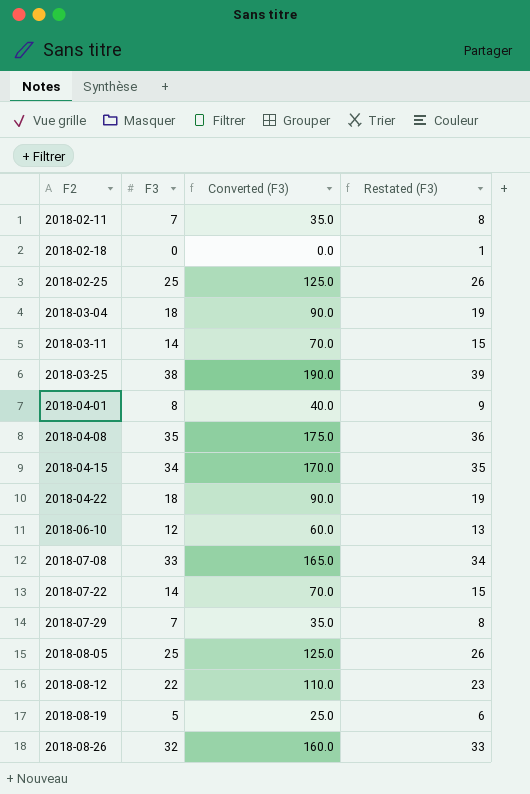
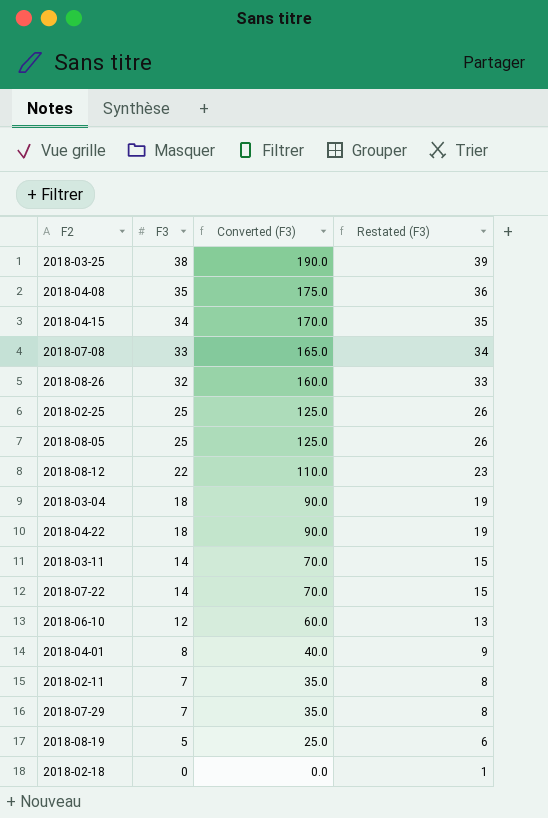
row order: F2 ascending -> F3 descending

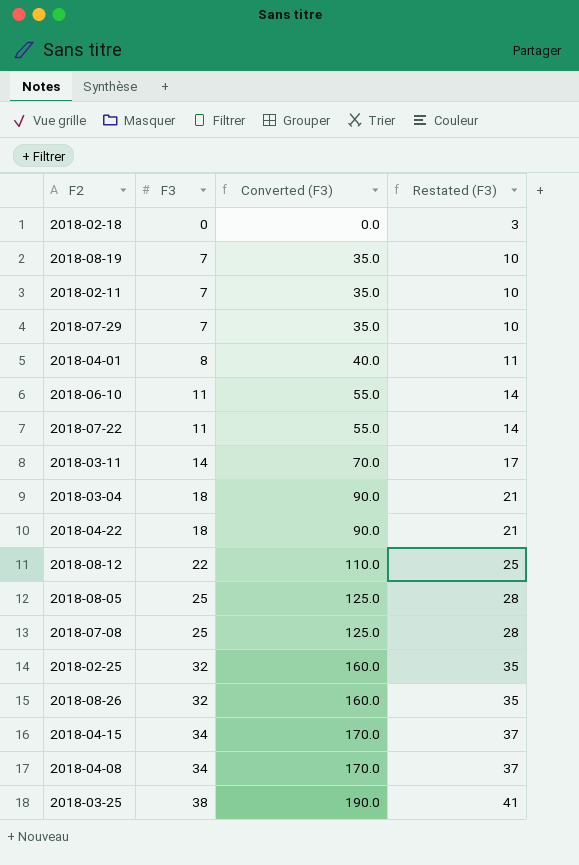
row order: F3 descending -> F3 ascending
column Restated (F3) | formula: [F3] + 1 -> [F3] + 3
2018-08-19 | F3: 5 -> 7
2018-08-19 | Converted (F3): 25.0 -> 35.0
2018-06-10 | F3: 12 -> 11
2018-06-10 | Converted (F3): 60.0 -> 55.0
2018-07-22 | F3: 14 -> 11
2018-07-22 | Converted (F3): 70.0 -> 55.0
2018-07-08 | F3: 33 -> 25
2018-07-08 | Converted (F3): 165.0 -> 125.0
2018-02-25 | F3: 25 -> 32
2018-02-25 | Converted (F3): 125.0 -> 160.0
2018-04-08 | F3: 35 -> 34
2018-04-08 | Converted (F3): 175.0 -> 170.0

